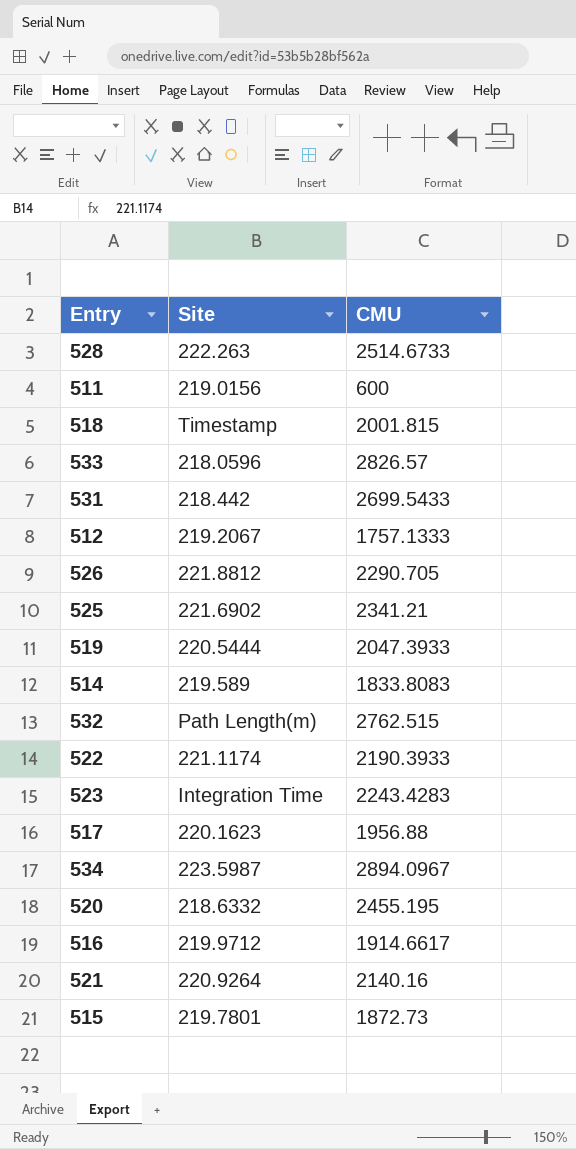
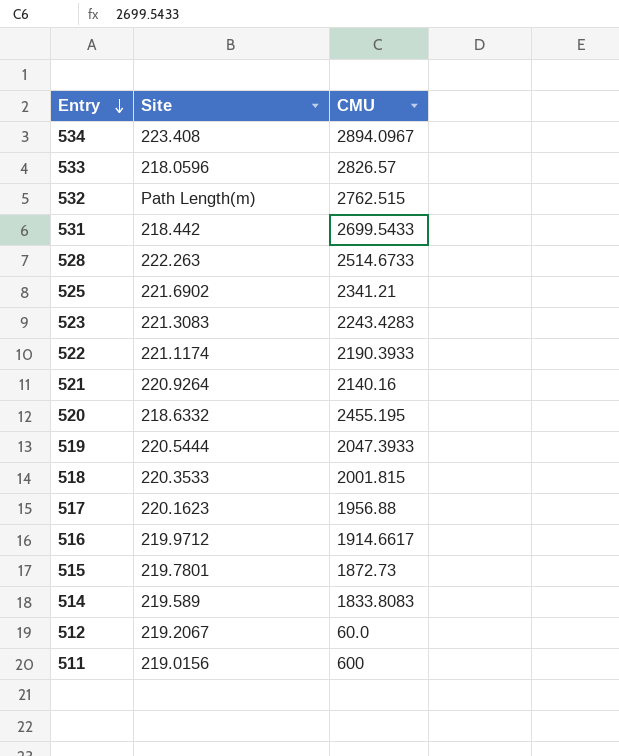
row order: none -> Entry descending
row 526: 221.8812 | 2290.705 -> none
534 | Site: 223.5987 -> 223.408
523 | Site: Integration Time -> 221.3083
518 | Site: Timestamp -> 220.3533
512 | CMU: 1757.1333 -> 60.0

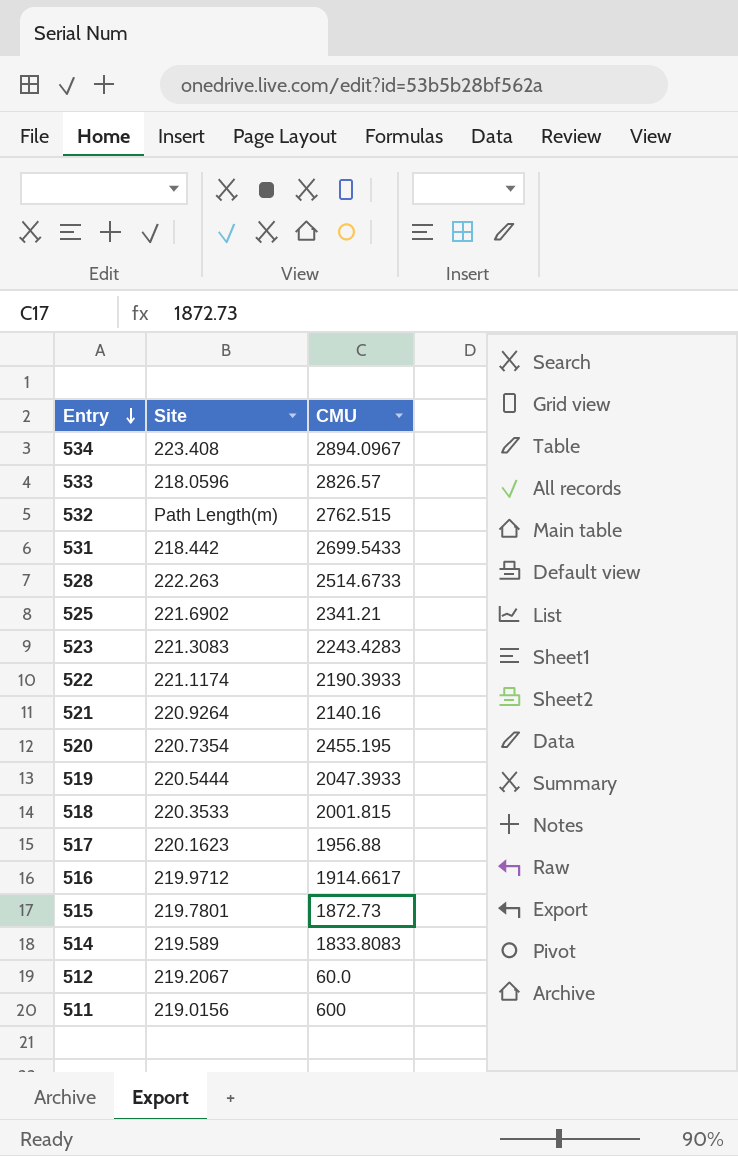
520 | Site: 218.6332 -> 220.7354

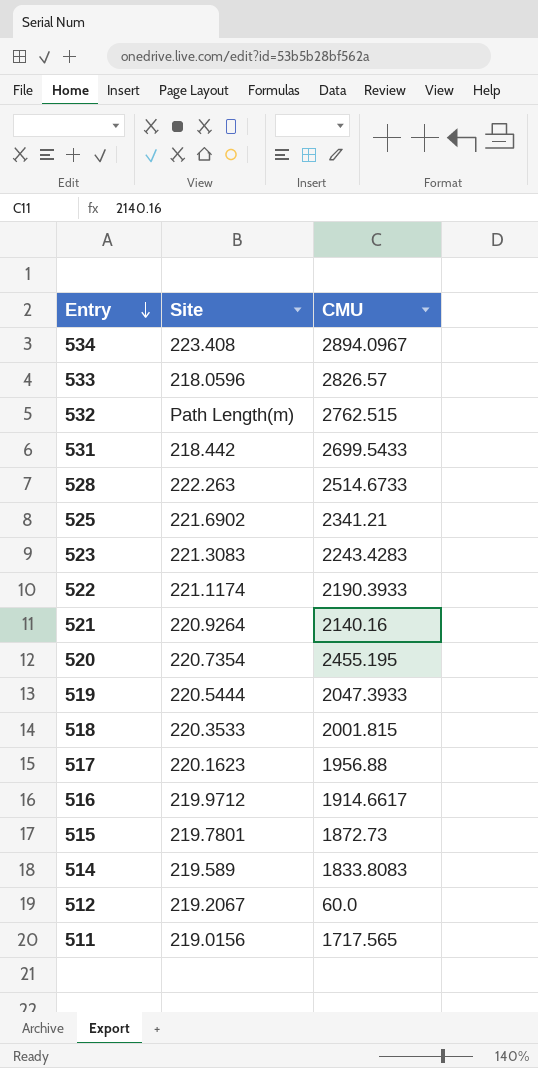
511 | CMU: 600 -> 1717.565

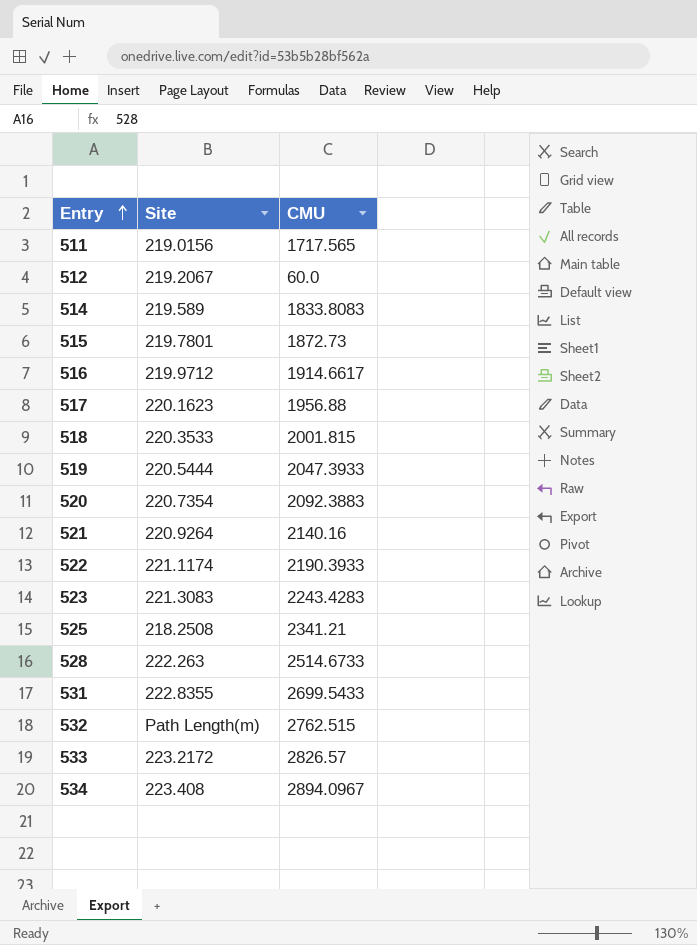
row order: Entry descending -> Entry ascending
520 | CMU: 2455.195 -> 2092.3883
525 | Site: 221.6902 -> 218.2508
531 | Site: 218.442 -> 222.8355
533 | Site: 218.0596 -> 223.2172

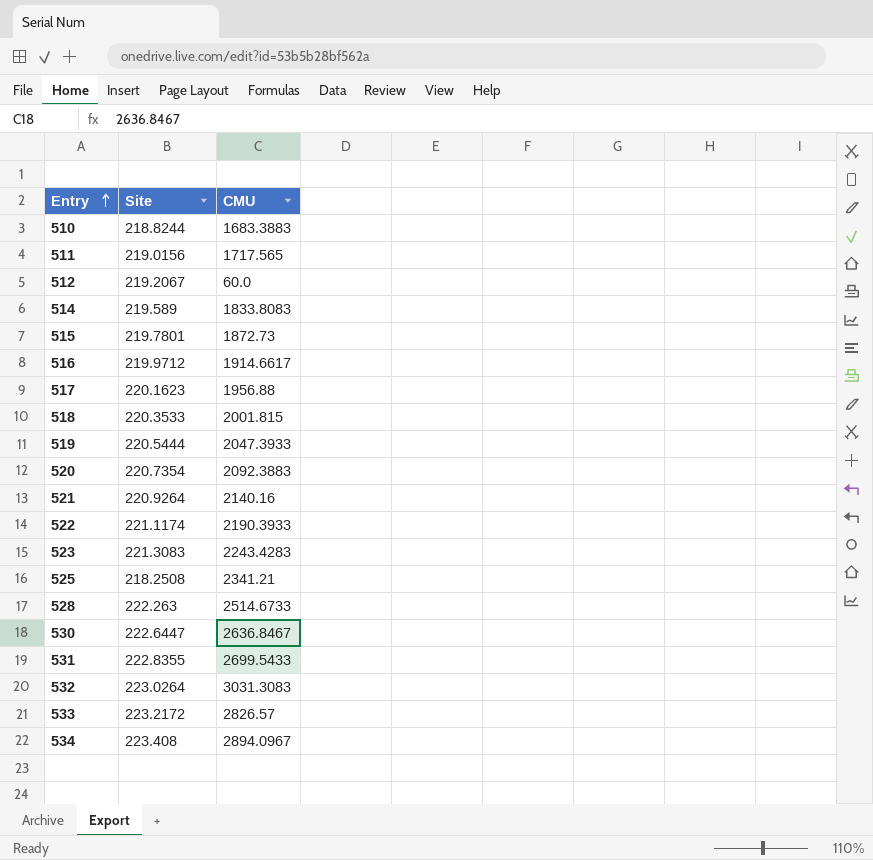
row 510: none -> 218.8244 | 1683.3883
row 530: none -> 222.6447 | 2636.8467
532 | Site: Path Length(m) -> 223.0264
532 | CMU: 2762.515 -> 3031.3083

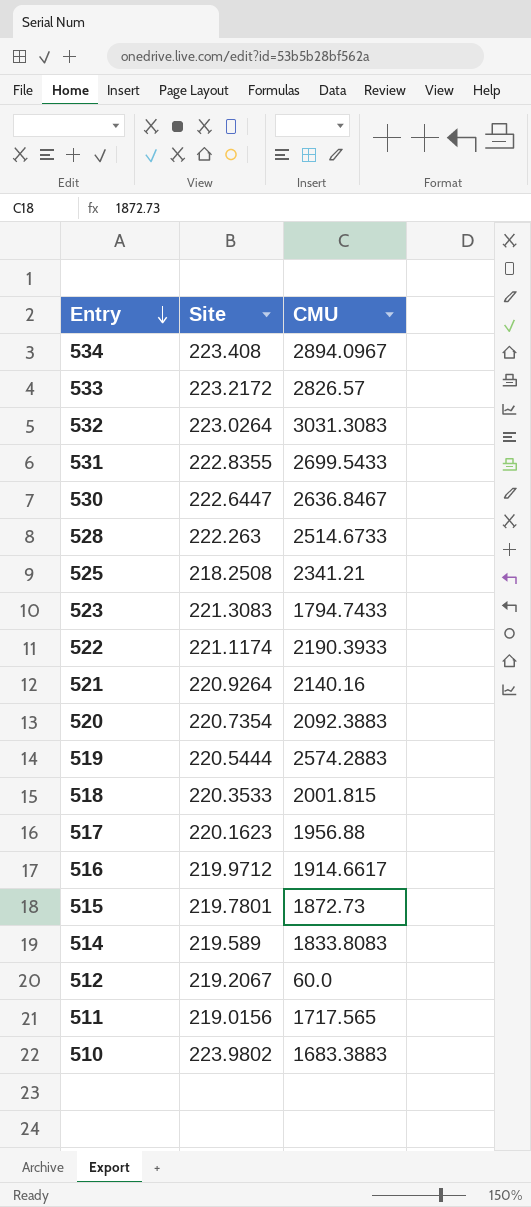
row order: Entry ascending -> Entry descending
523 | CMU: 2243.4283 -> 1794.7433
519 | CMU: 2047.3933 -> 2574.2883
510 | Site: 218.8244 -> 223.9802

